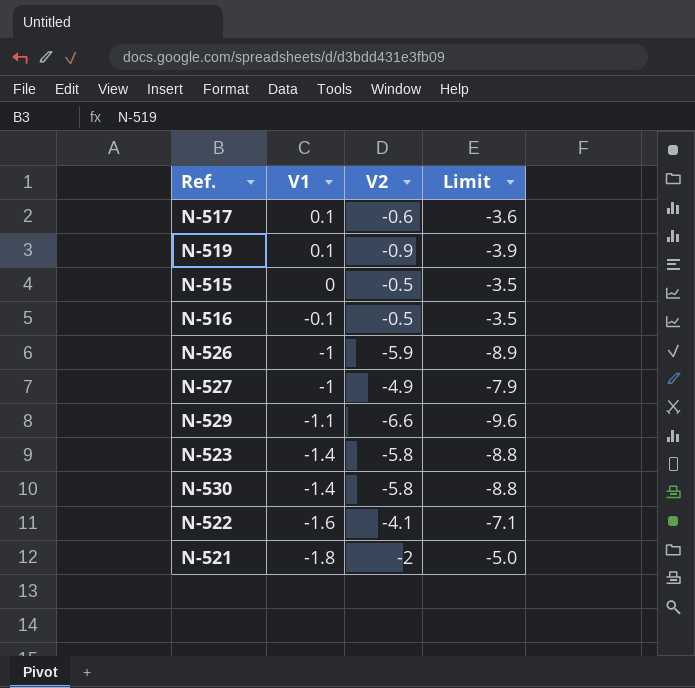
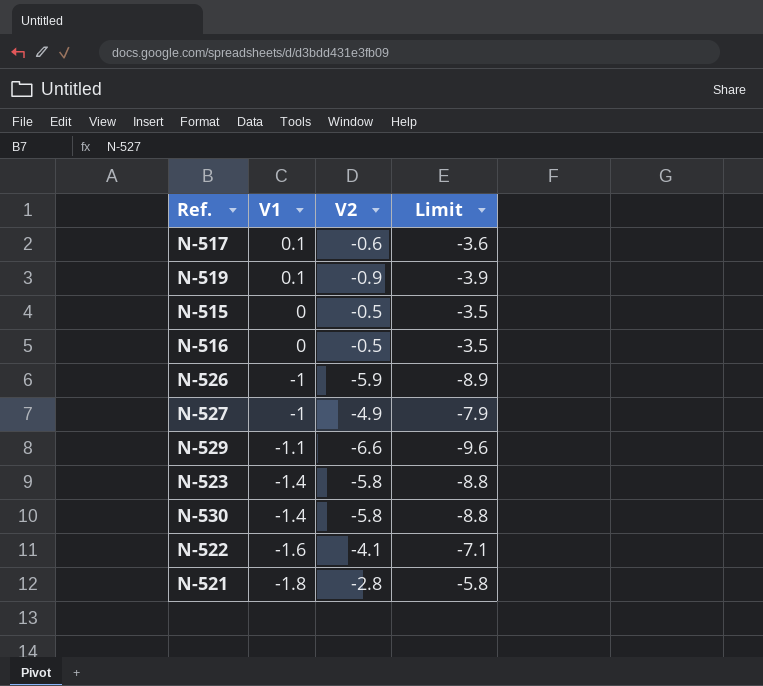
N-516 | V1: -0.1 -> 0
N-521 | V2: -2 -> -2.8
N-521 | Limit: -5.0 -> -5.8

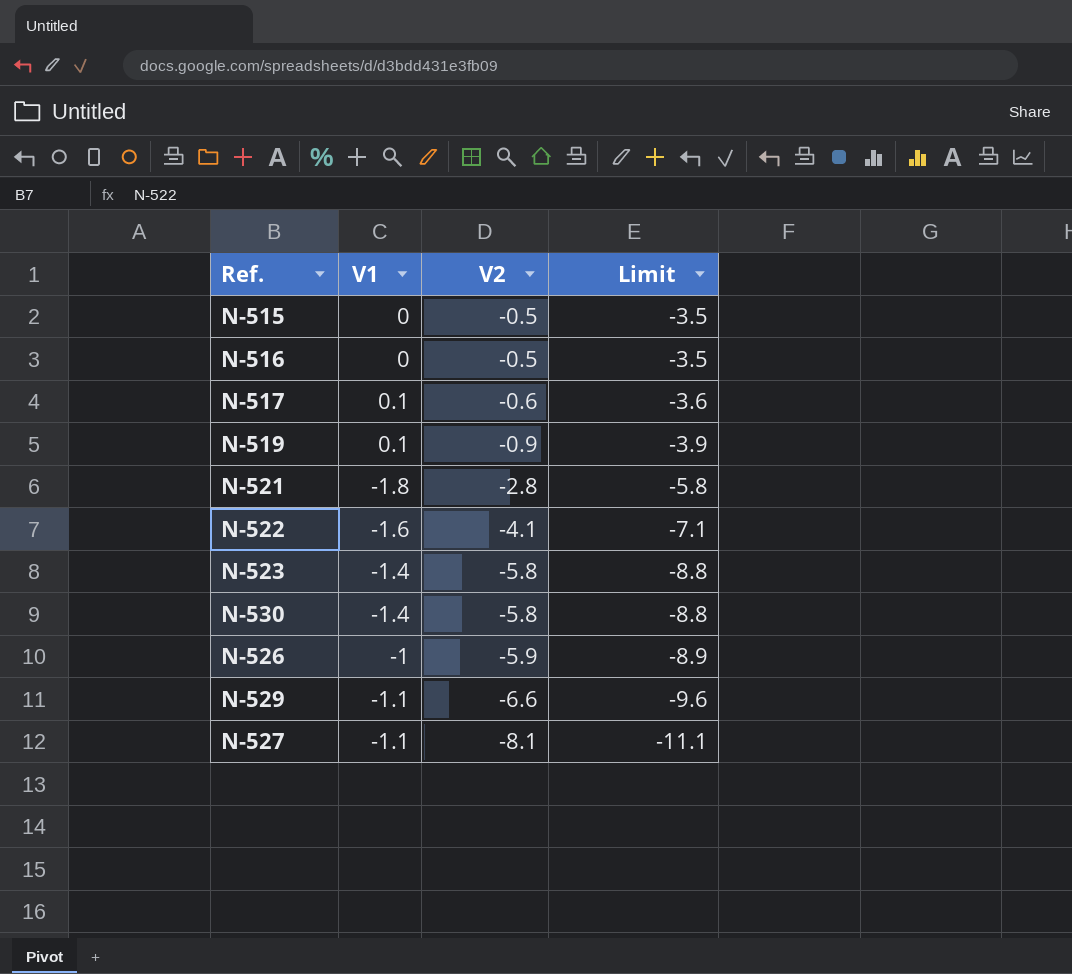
row order: V1 descending -> V2 descending
N-527 | V1: -1 -> -1.1
N-527 | V2: -4.9 -> -8.1
N-527 | Limit: -7.9 -> -11.1

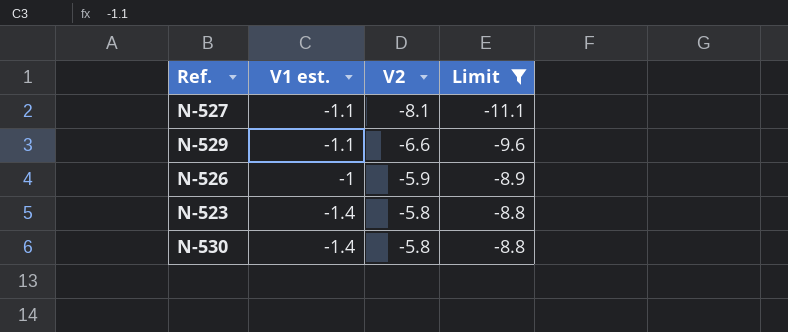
filter: none -> Limit <= -8.8
row order: V2 descending -> V2 ascending
column name: V1 -> V1 est.

